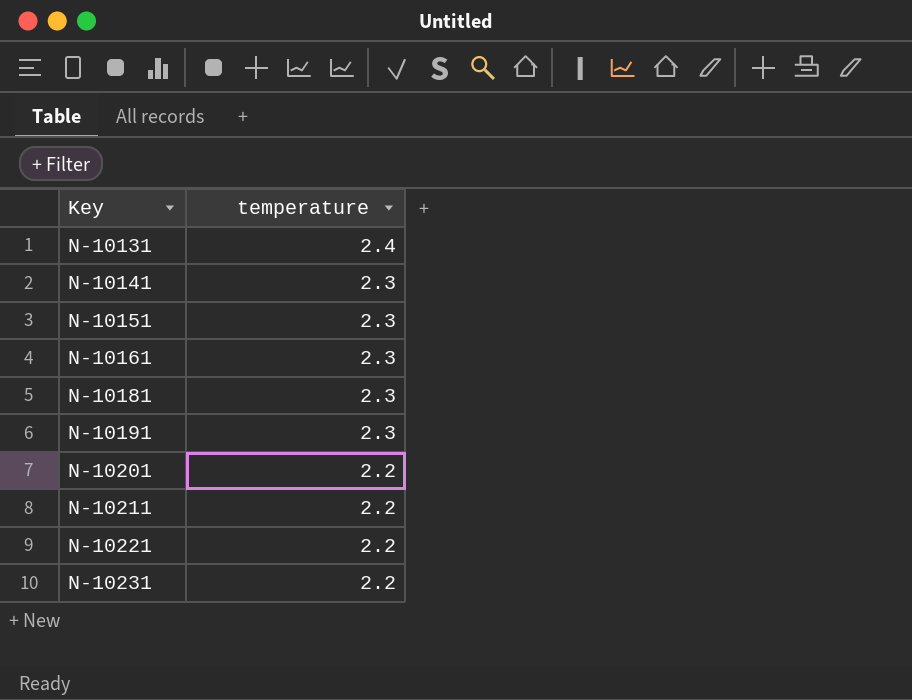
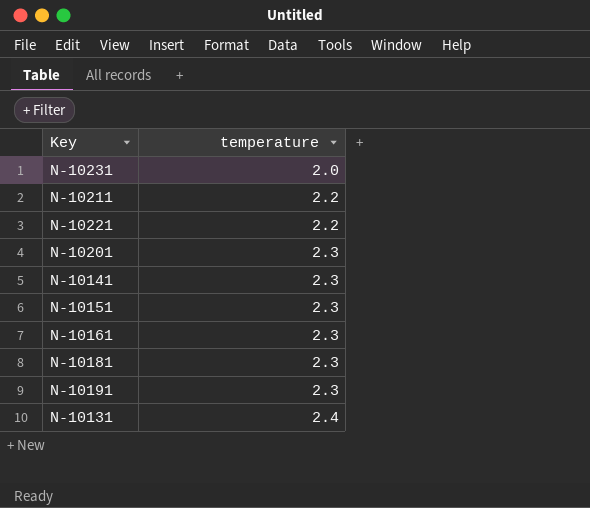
row order: Key ascending -> temperature ascending
N-10231 | temperature: 2.2 -> 2.0
N-10201 | temperature: 2.2 -> 2.3

